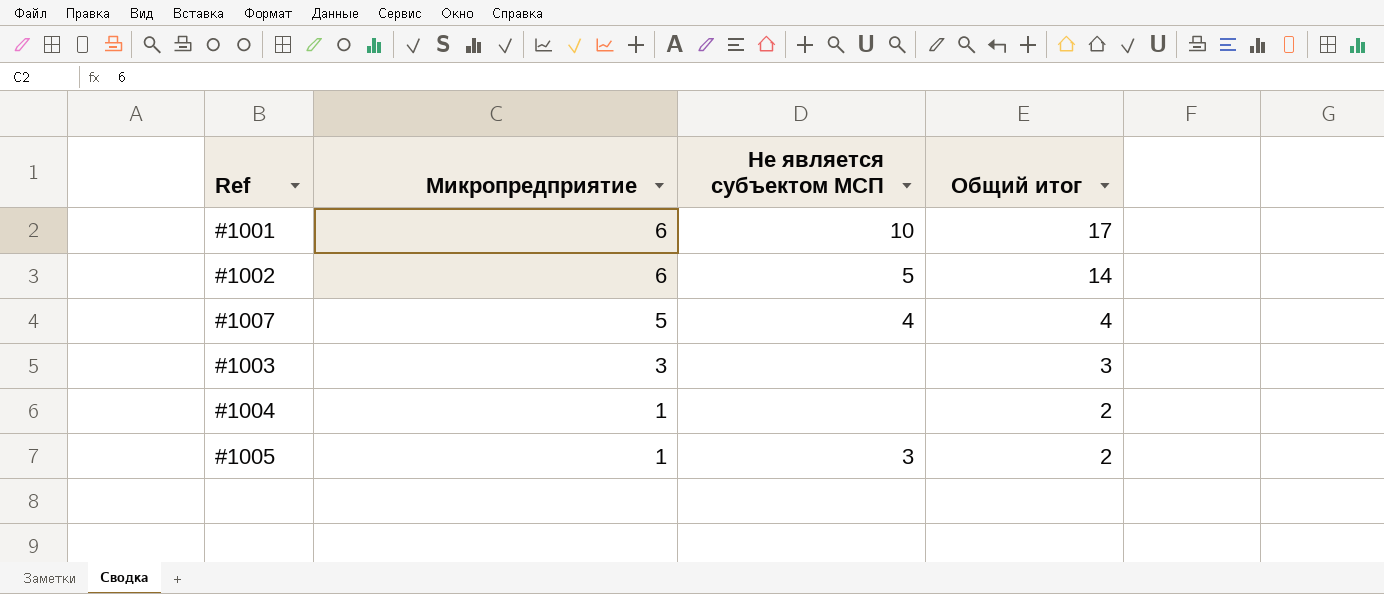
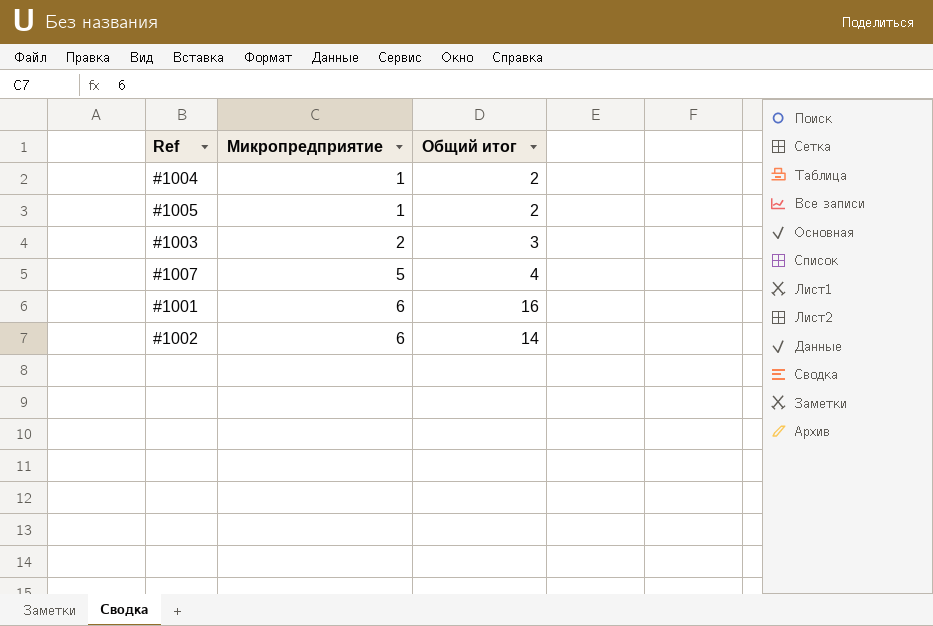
row order: Микропредприятие descending -> Микропредприятие ascending
column Не является субъектом МСП | position: 3 -> none
#1003 | Микропредприятие: 3 -> 2
#1001 | Общий итог: 17 -> 16

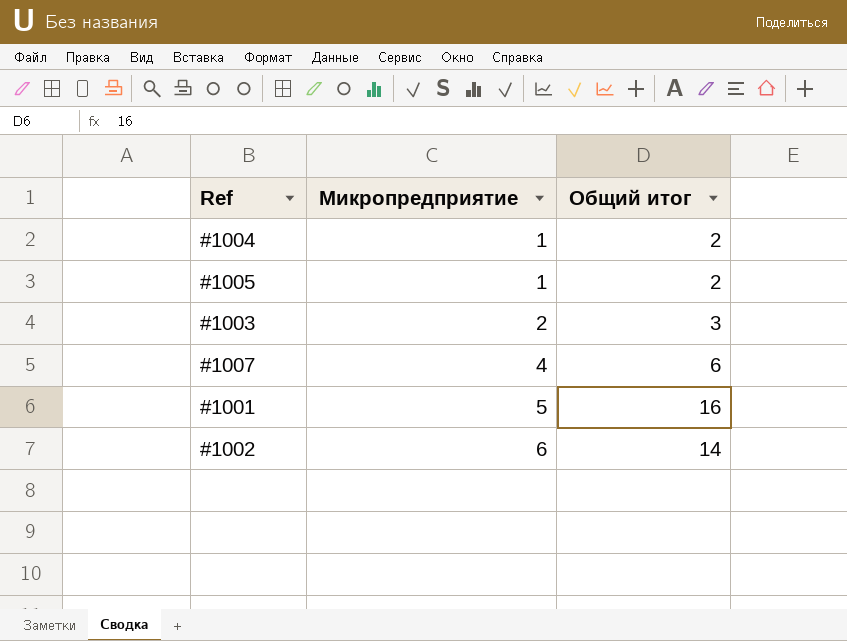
#1007 | Микропредприятие: 5 -> 4
#1007 | Общий итог: 4 -> 6
#1001 | Микропредприятие: 6 -> 5

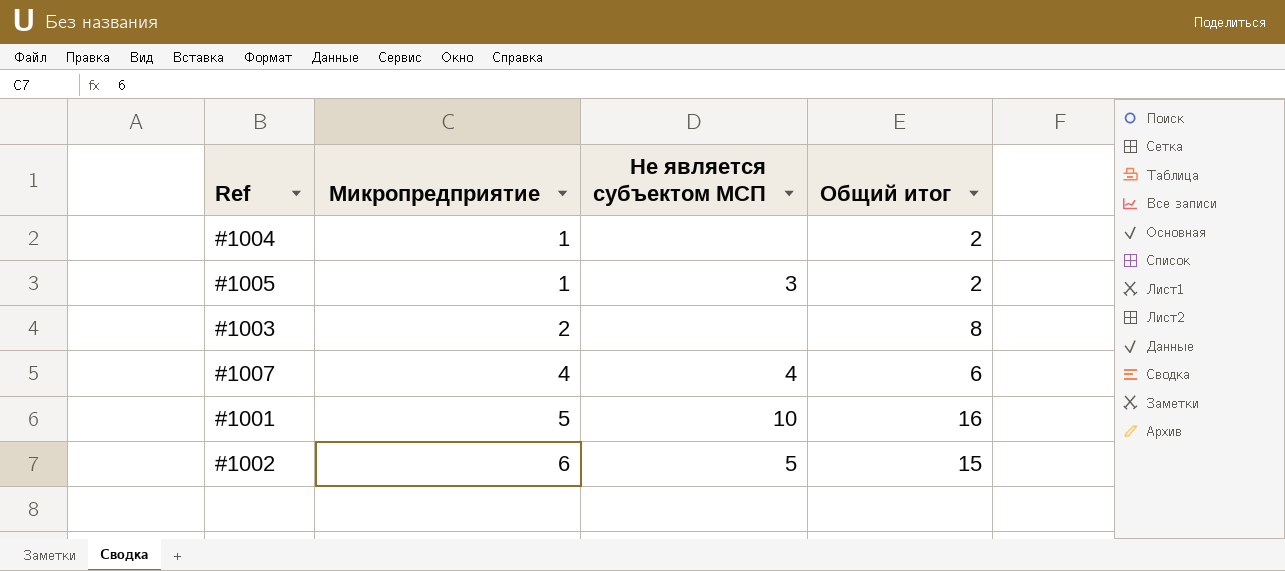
column Не является субъектом МСП | position: none -> 3
#1003 | Общий итог: 3 -> 8
#1002 | Общий итог: 14 -> 15

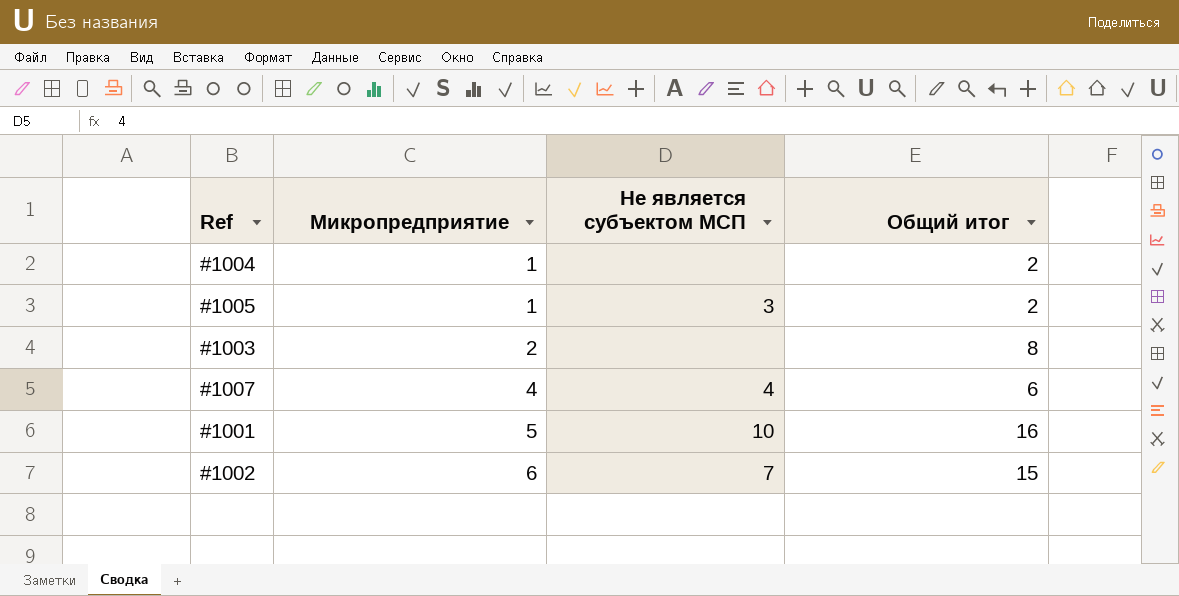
#1002 | Не является субъектом МСП: 5 -> 7

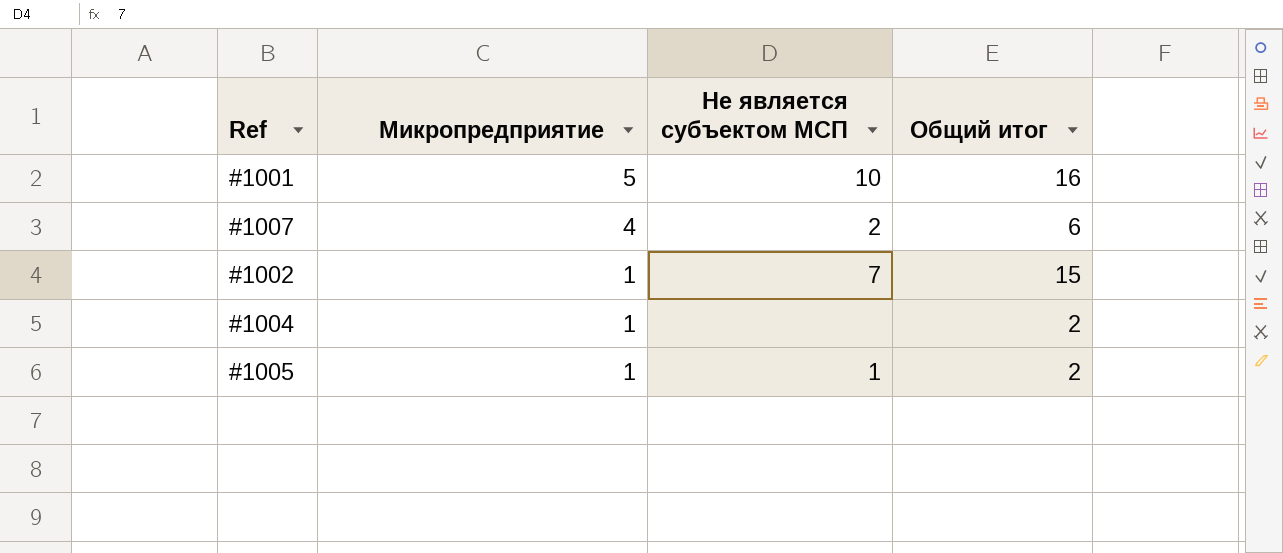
row order: Микропредприятие ascending -> Микропредприятие descending
row #1003: 2 | none | 8 -> none
#1007 | Не является субъектом МСП: 4 -> 2
#1002 | Микропредприятие: 6 -> 1
#1005 | Не является субъектом МСП: 3 -> 1

